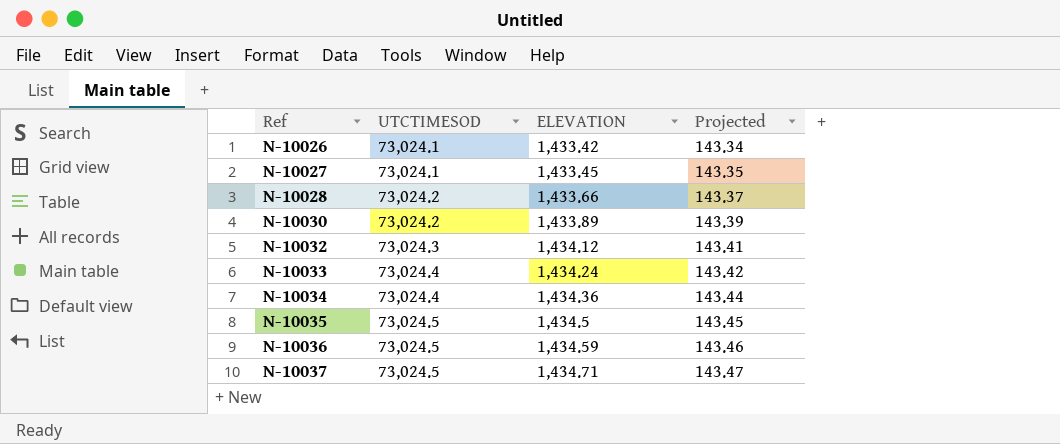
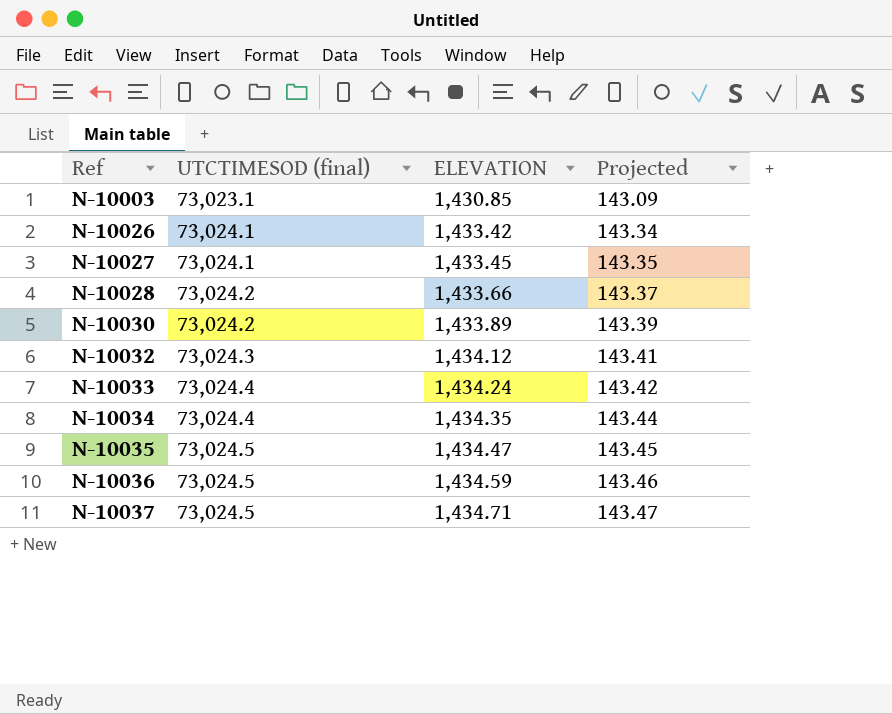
column name: UTCTIMESOD -> UTCTIMESOD (final)
row N-10003: none -> 73,023.1 | 1,430.85 | 143.09
N-10034 | ELEVATION: 1,434.36 -> 1,434.35
N-10035 | ELEVATION: 1,434.5 -> 1,434.47

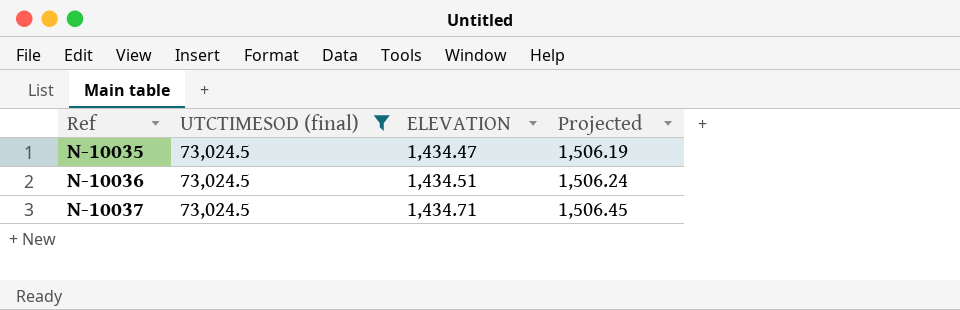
filter: none -> UTCTIMESOD (final) = 73,024.5
column Projected | formula: [ELEVATION] * 0.1 -> [ELEVATION] * 1.05
N-10036 | ELEVATION: 1,434.59 -> 1,434.51

